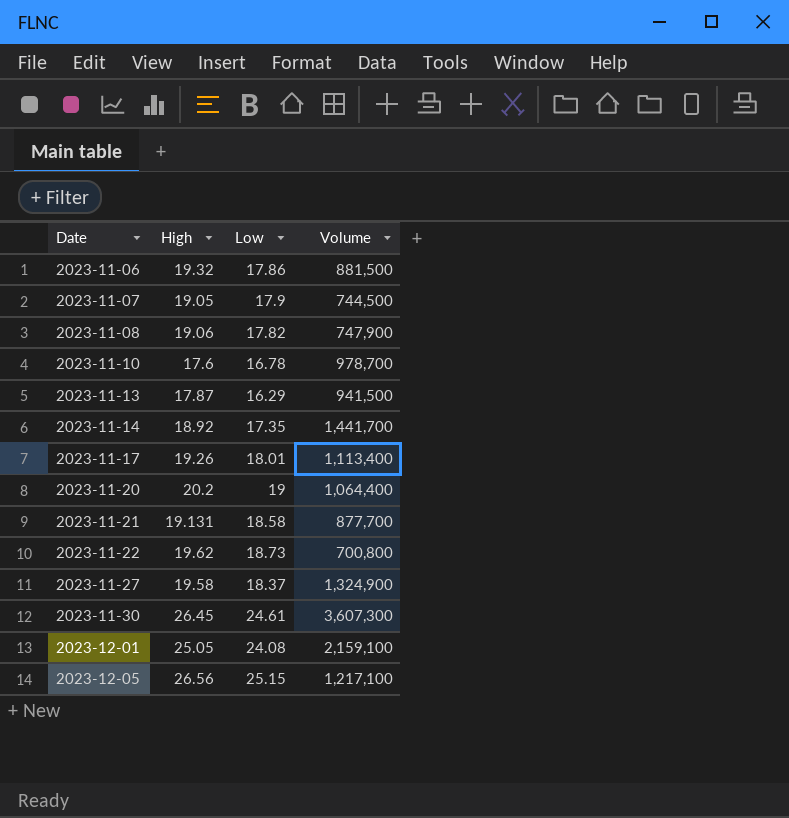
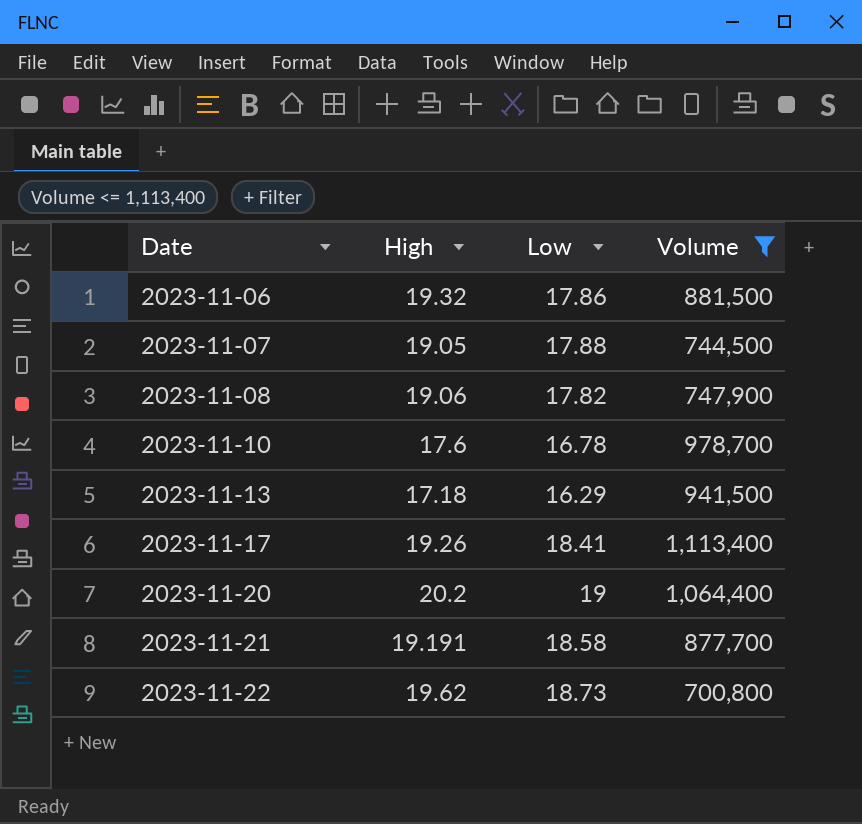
filter: none -> Volume <= 1,113,400
2023-11-07 | Low: 17.9 -> 17.88
2023-11-13 | High: 17.87 -> 17.18
2023-11-17 | Low: 18.01 -> 18.41
2023-11-21 | High: 19.131 -> 19.191

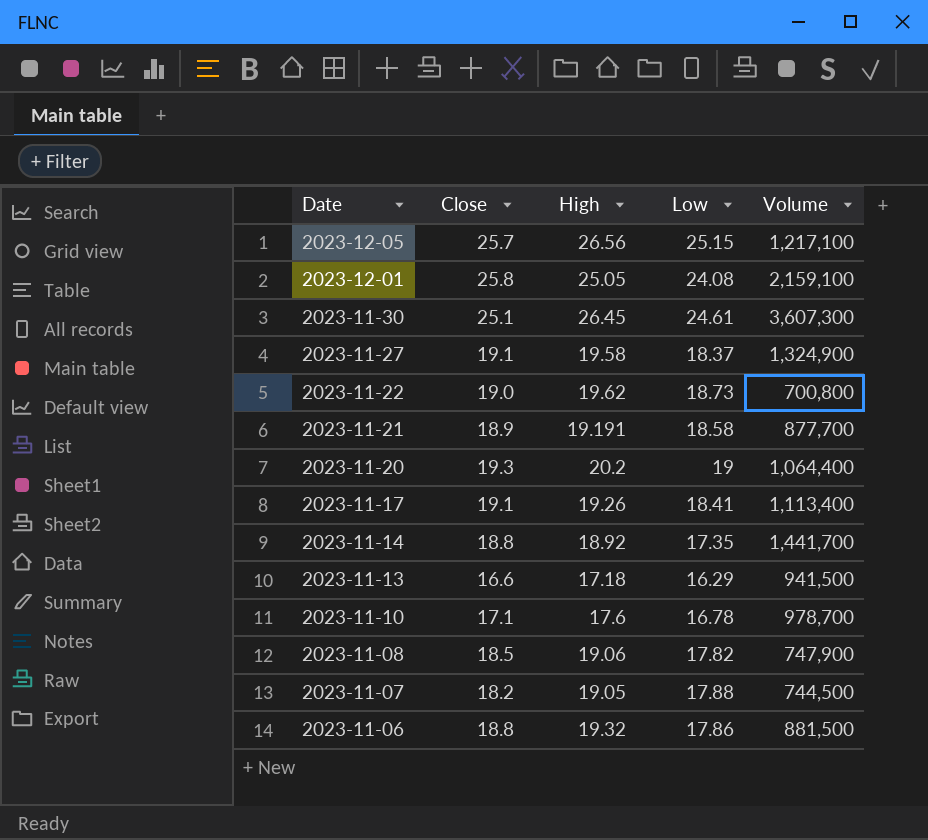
filter: Volume <= 1,113,400 -> none
row order: Date ascending -> Date descending
column Close | position: none -> 2

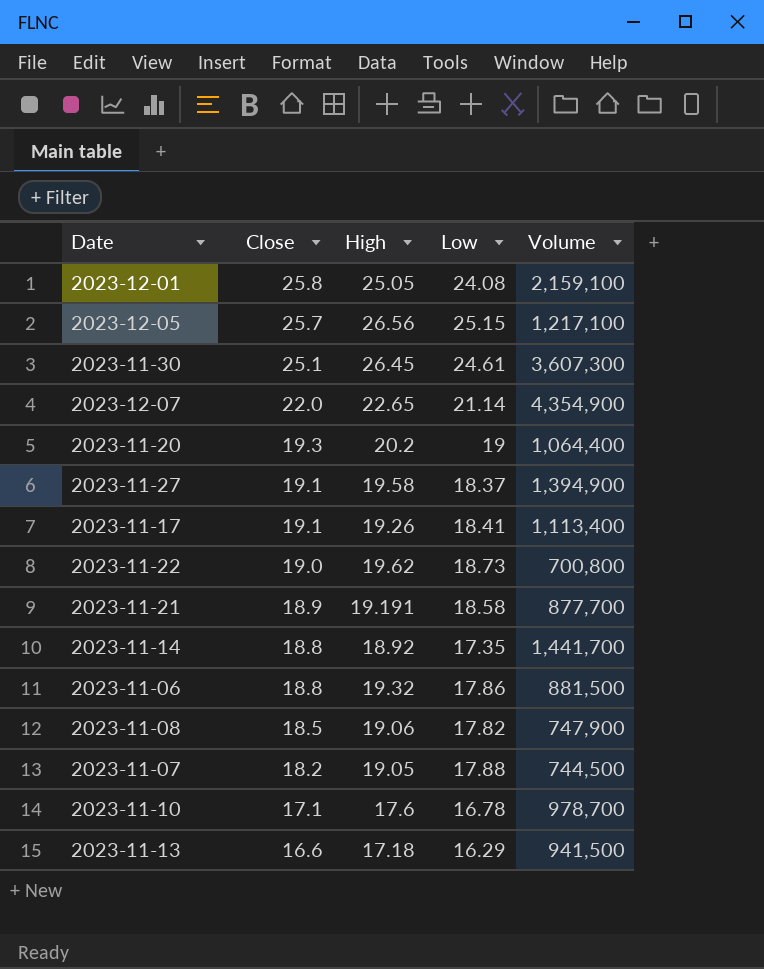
row order: Date descending -> Close descending
row 2023-12-07: none -> 22.0 | 22.65 | 21.14 | 4,354,900
2023-11-27 | Volume: 1,324,900 -> 1,394,900

